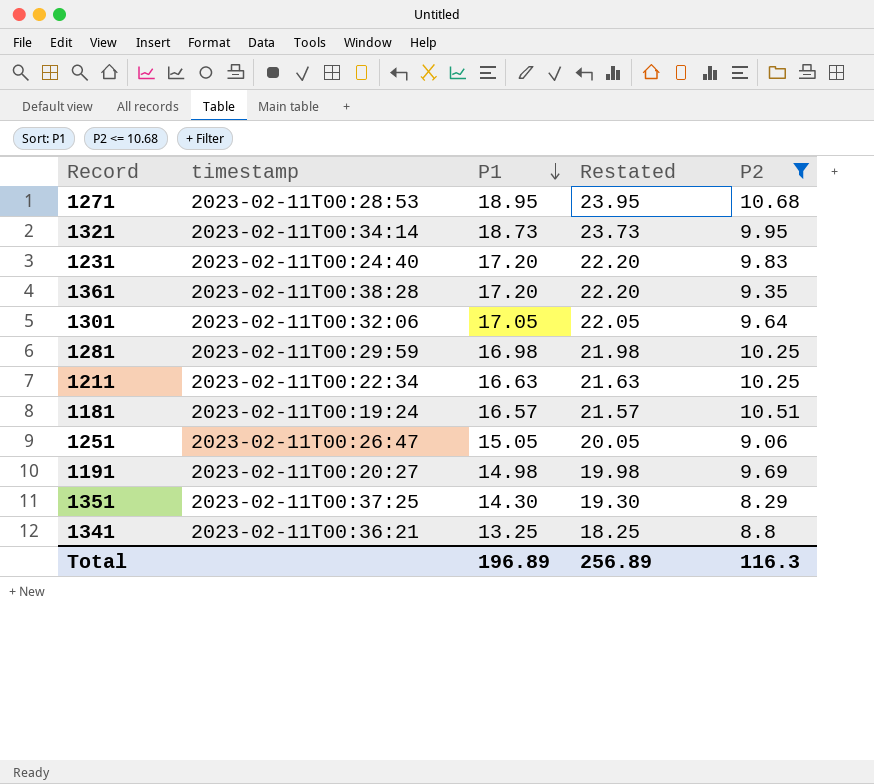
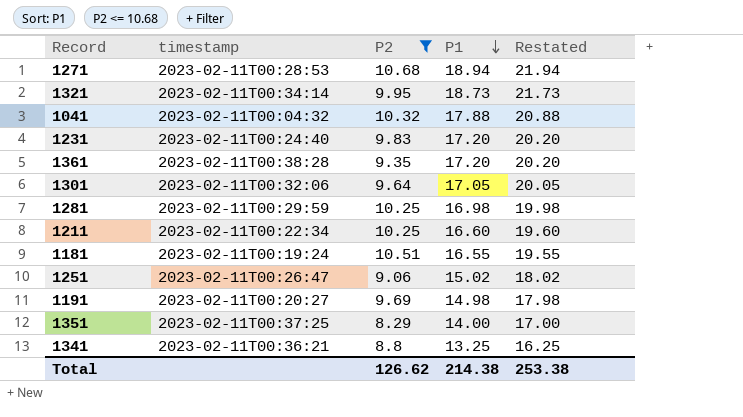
column P2 | position: 5 -> 3
column Restated | formula: [P1] + 5 -> [P1] + 3
1271 | P1: 18.95 -> 18.94
row 1041: none -> 2023-02-11T00:04:32 | 10.32 | 17.88 | 20.88
1211 | P1: 16.63 -> 16.60
1181 | P1: 16.57 -> 16.55
1251 | P1: 15.05 -> 15.02
1351 | P1: 14.30 -> 14.00
Total | P2: 116.3 -> 126.62
Total | P1: 196.89 -> 214.38
Total | Restated: 256.89 -> 253.38

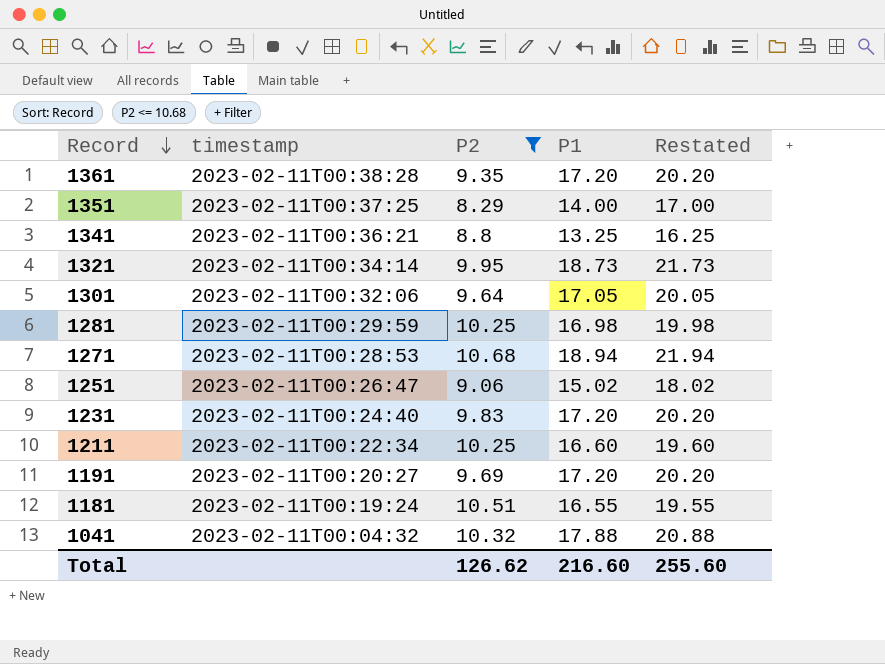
row order: P1 descending -> Record descending
1191 | P1: 14.98 -> 17.20
1191 | Restated: 17.98 -> 20.20
Total | P1: 214.38 -> 216.60
Total | Restated: 253.38 -> 255.60

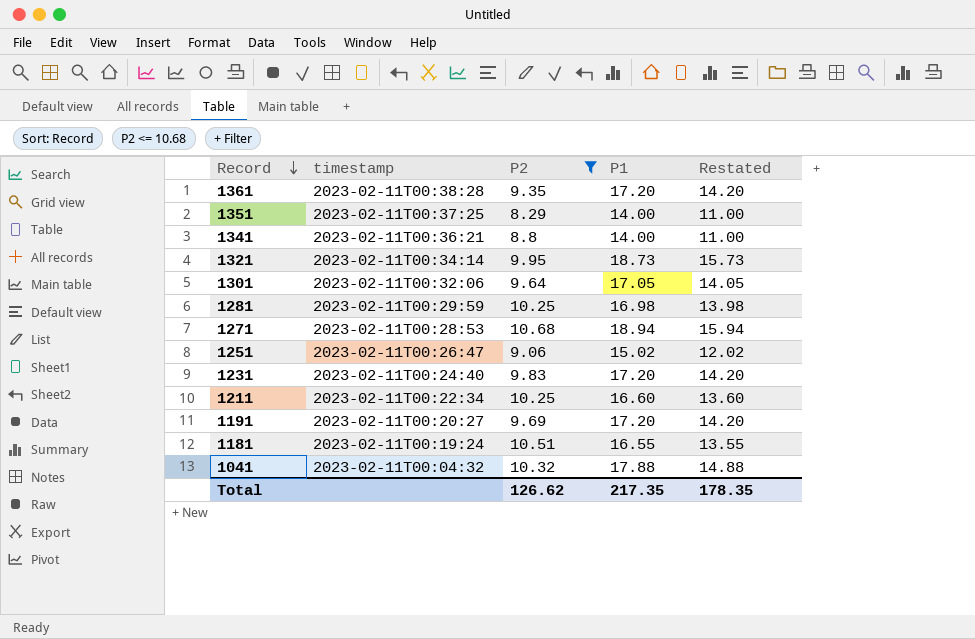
column Restated | formula: [P1] + 3 -> [P1] - 3
1341 | P1: 13.25 -> 14.00
Total | P1: 216.60 -> 217.35
Total | Restated: 255.60 -> 178.35

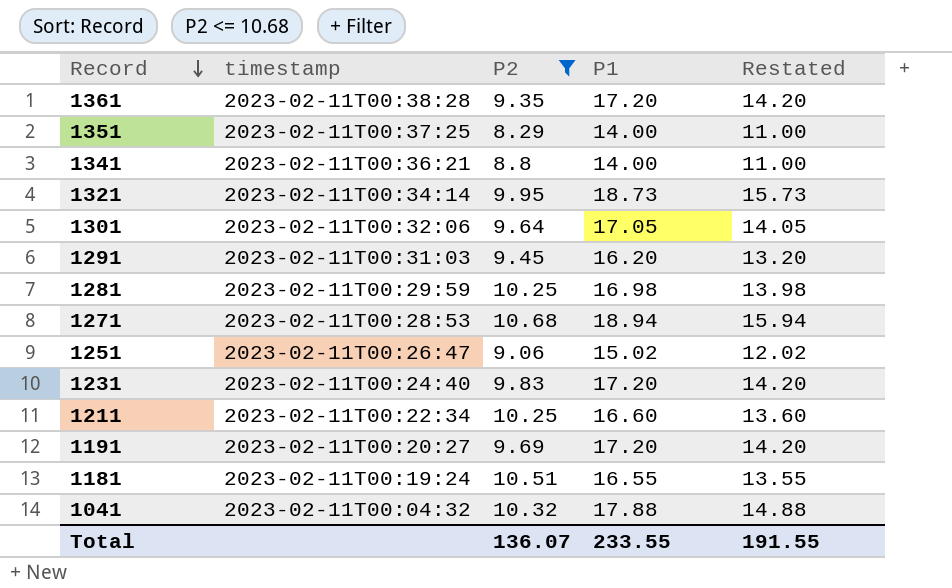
row 1291: none -> 2023-02-11T00:31:03 | 9.45 | 16.20 | 13.20
Total | P2: 126.62 -> 136.07
Total | P1: 217.35 -> 233.55
Total | Restated: 178.35 -> 191.55

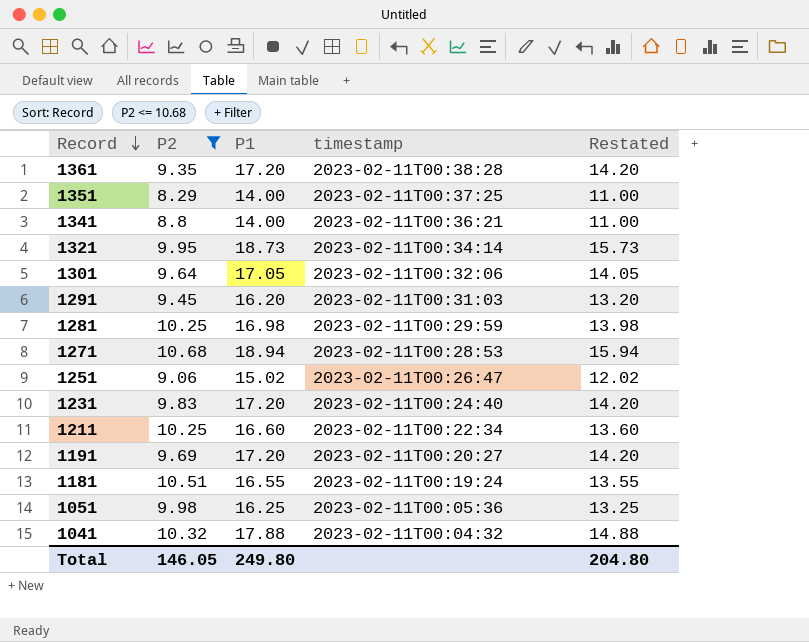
column timestamp | position: 2 -> 4
row 1051: none -> 9.98 | 16.25 | 2023-02-11T00:05:36 | 13.25
Total | P2: 136.07 -> 146.05
Total | P1: 233.55 -> 249.80
Total | Restated: 191.55 -> 204.80

